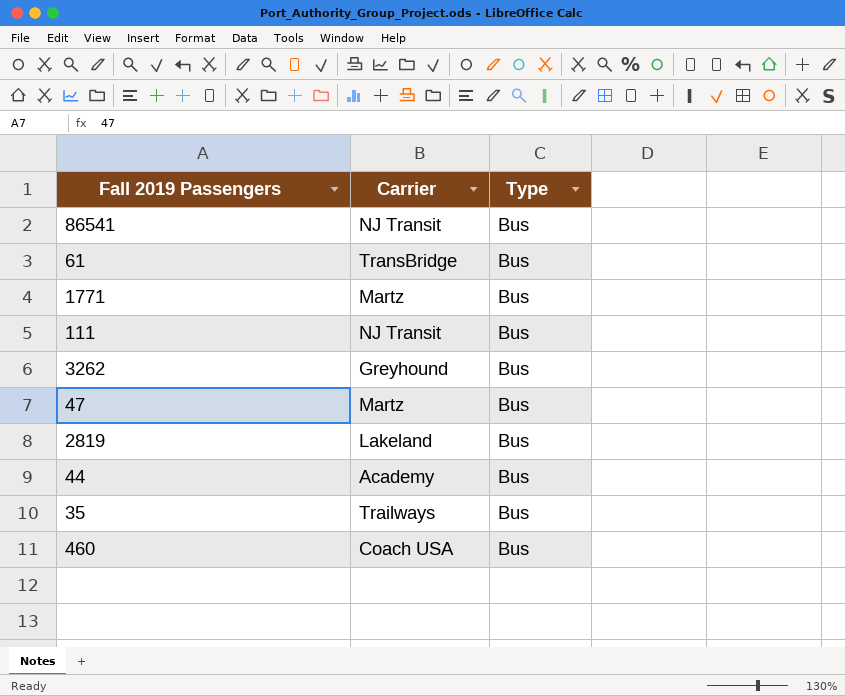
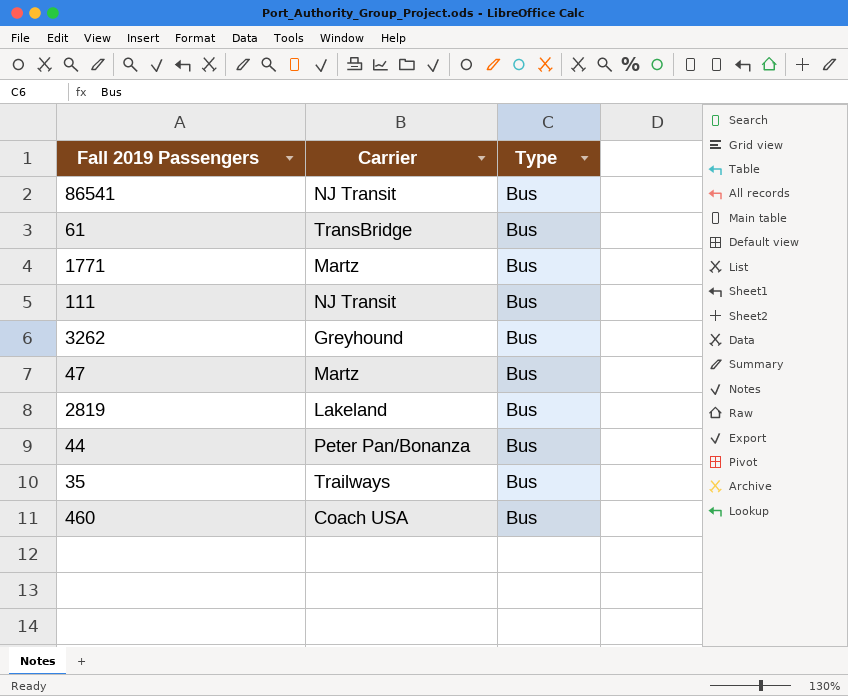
44 | Carrier: Academy -> Peter Pan/Bonanza

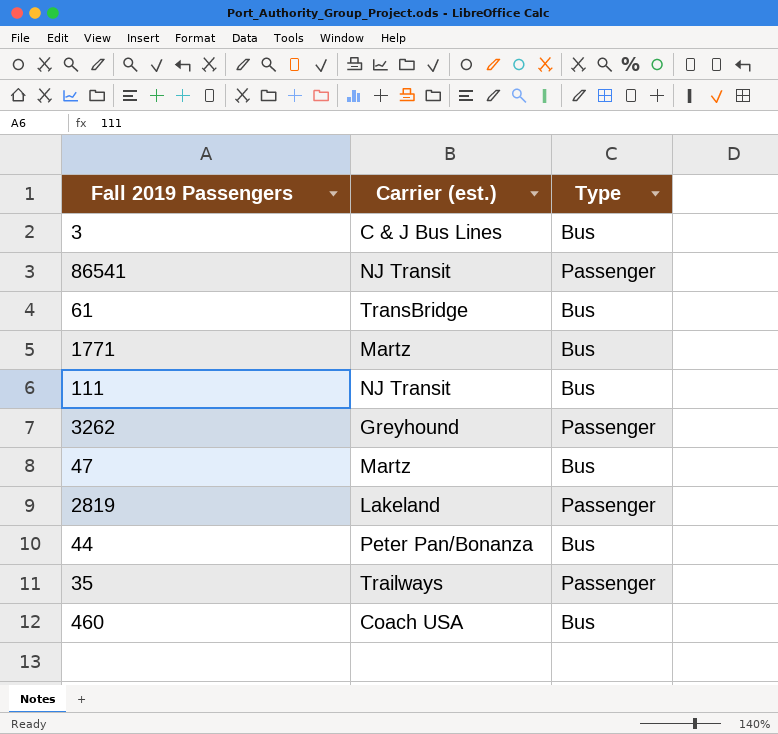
column name: Carrier -> Carrier (est.)
row 3: none -> C & J Bus Lines | Bus
86541 | Type: Bus -> Passenger
3262 | Type: Bus -> Passenger
2819 | Type: Bus -> Passenger
35 | Type: Bus -> Passenger

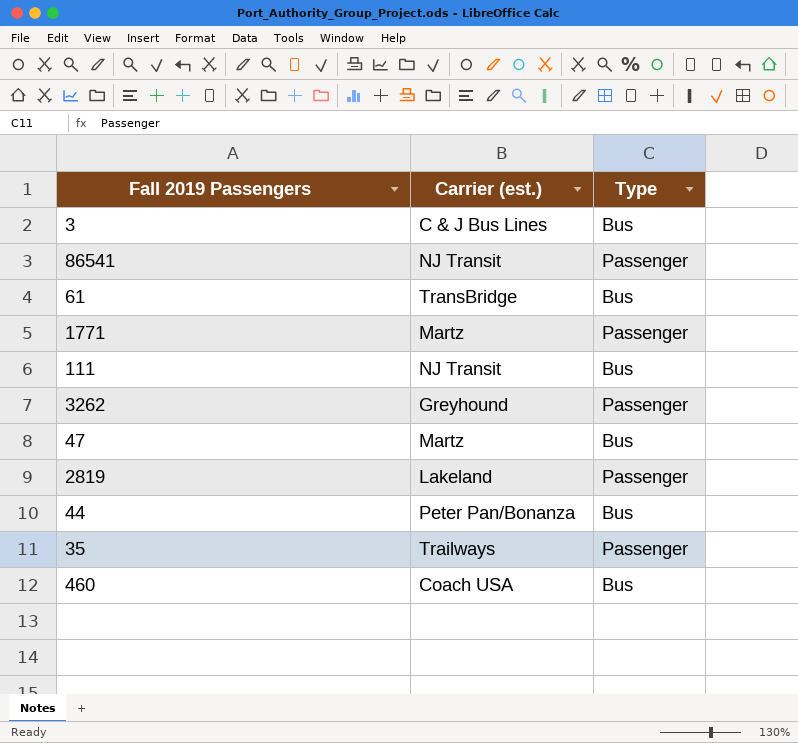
1771 | Type: Bus -> Passenger

